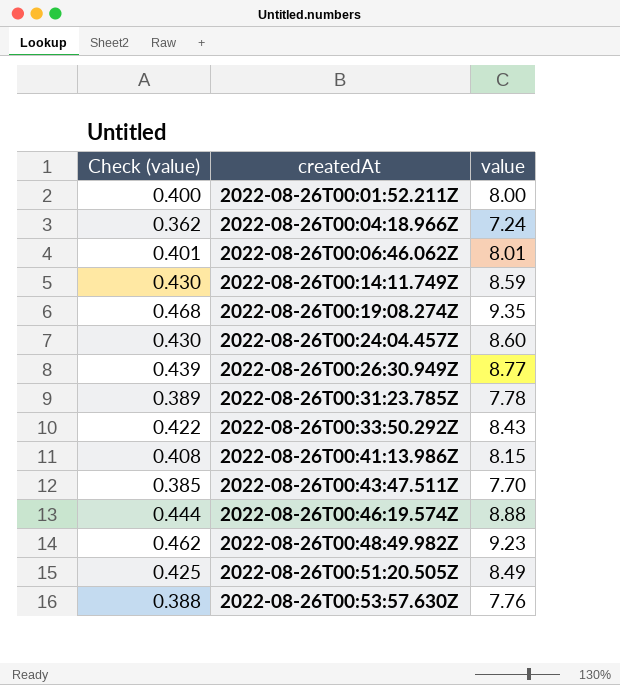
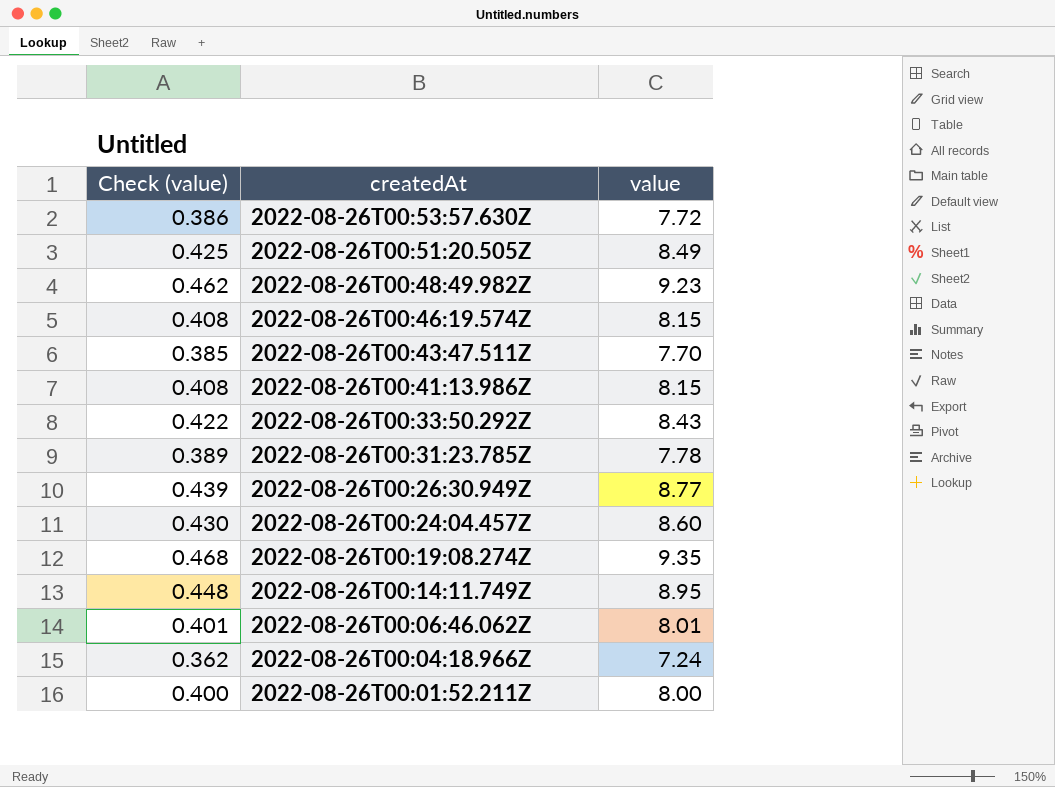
row order: createdAt ascending -> createdAt descending
2022-08-26T00:53:57.630Z | Check (value): 0.388 -> 0.386
2022-08-26T00:53:57.630Z | value: 7.76 -> 7.72
2022-08-26T00:46:19.574Z | Check (value): 0.444 -> 0.408
2022-08-26T00:46:19.574Z | value: 8.88 -> 8.15
2022-08-26T00:14:11.749Z | Check (value): 0.430 -> 0.448
2022-08-26T00:14:11.749Z | value: 8.59 -> 8.95

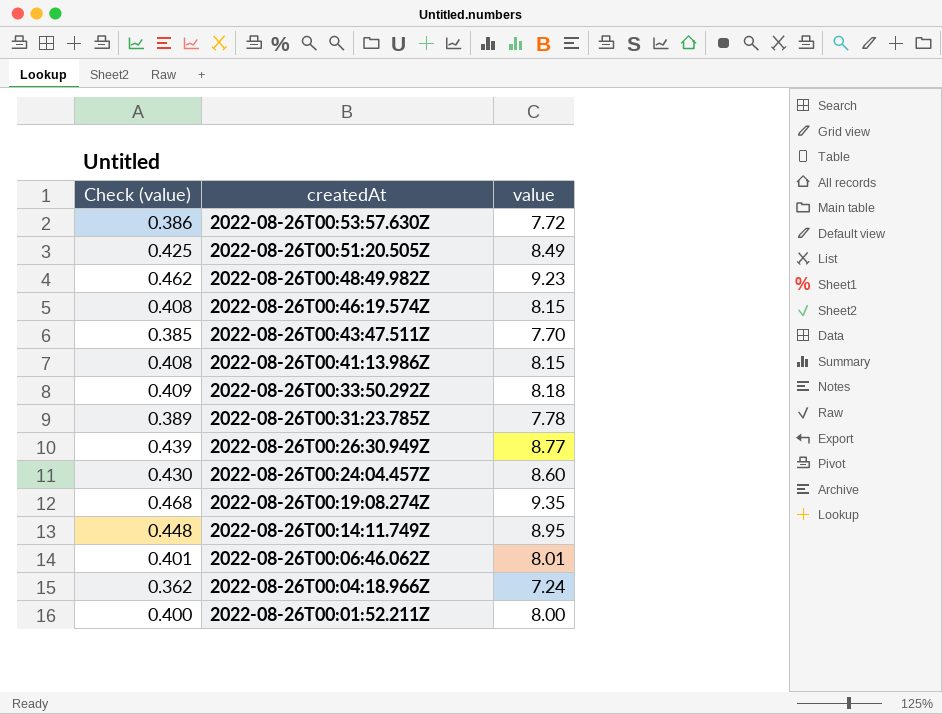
2022-08-26T00:33:50.292Z | Check (value): 0.422 -> 0.409
2022-08-26T00:33:50.292Z | value: 8.43 -> 8.18

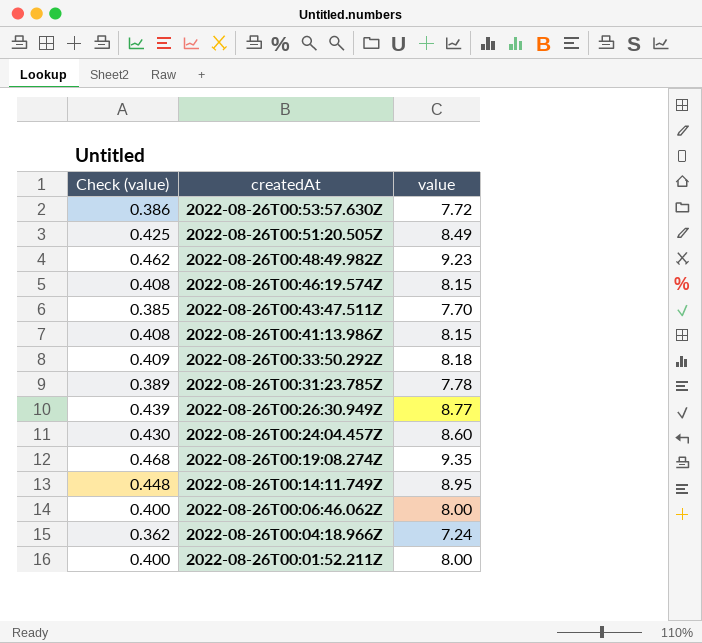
2022-08-26T00:06:46.062Z | Check (value): 0.401 -> 0.400
2022-08-26T00:06:46.062Z | value: 8.01 -> 8.00

